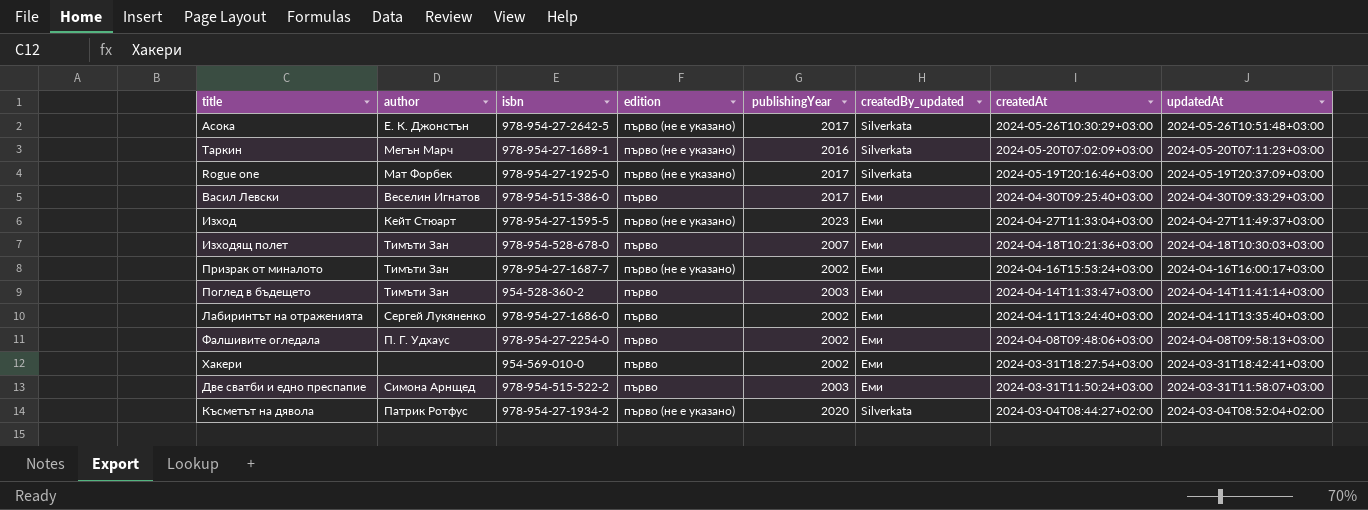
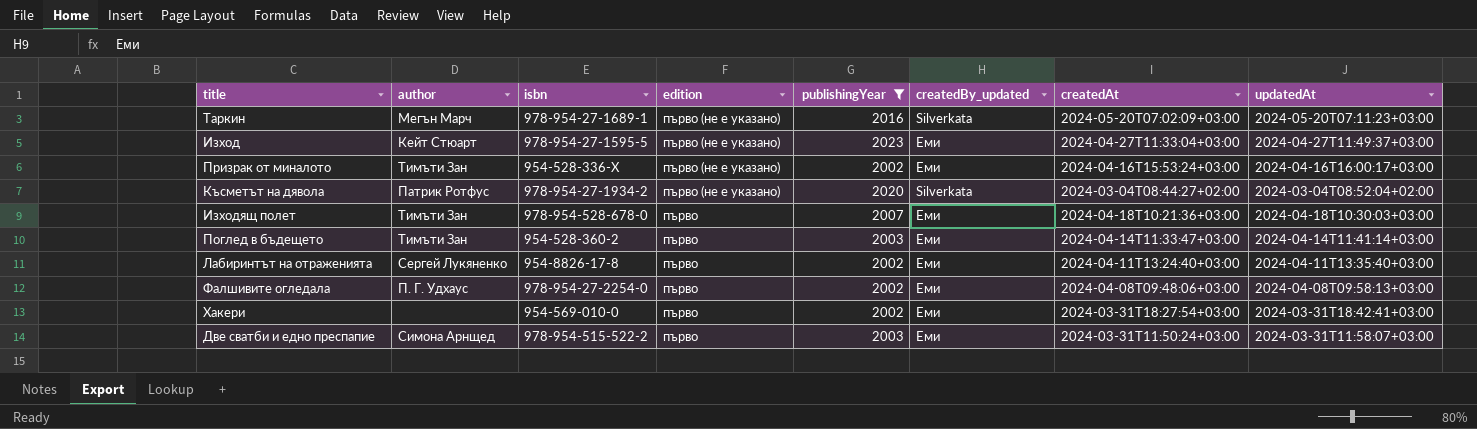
filter: none -> publishingYear != 2017
row order: createdAt descending -> edition descending
Призрак от миналото | isbn: 978-954-27-1687-7 -> 954-528-336-X
Лабиринтът на отраженията | isbn: 978-954-27-1686-0 -> 954-8826-17-8

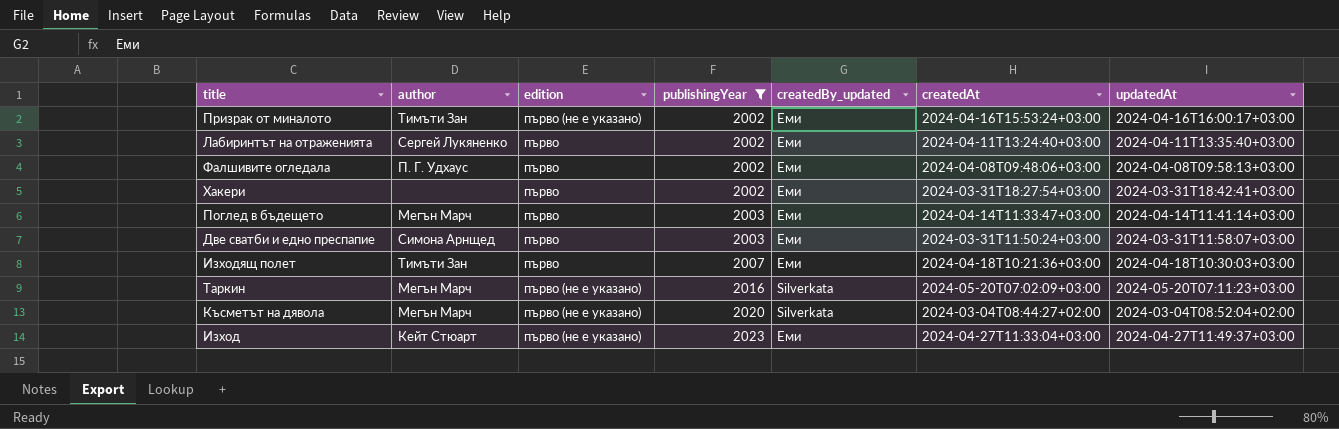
row order: edition descending -> publishingYear ascending
column isbn | position: 3 -> none
Поглед в бъдещето | author: Тимъти Зан -> Мегън Марч
Късметът на дявола | author: Патрик Ротфус -> Мегън Марч

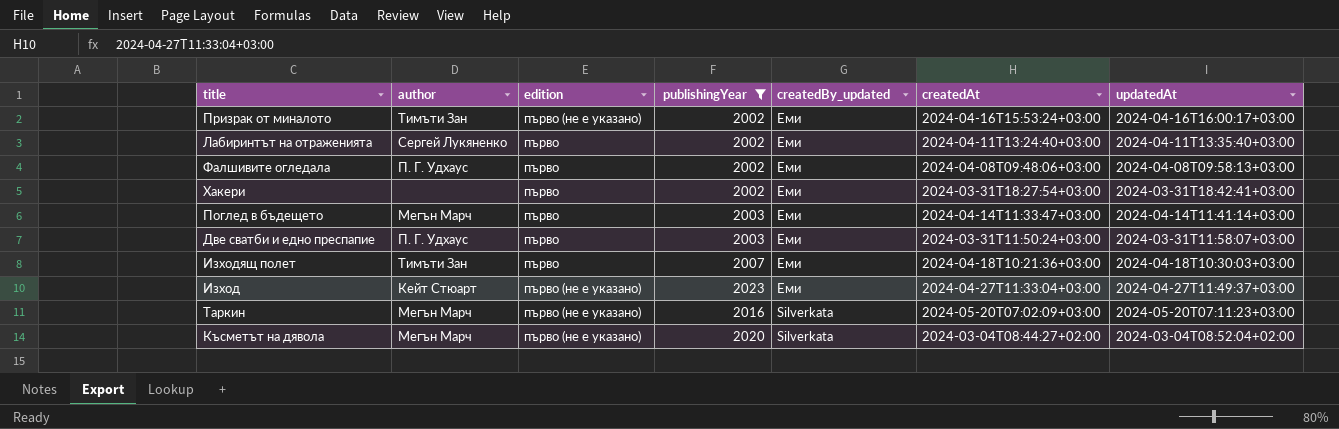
row order: publishingYear ascending -> createdBy_updated descending
Две сватби и едно преспапие | author: Симона Арнщед -> П. Г. Удхаус

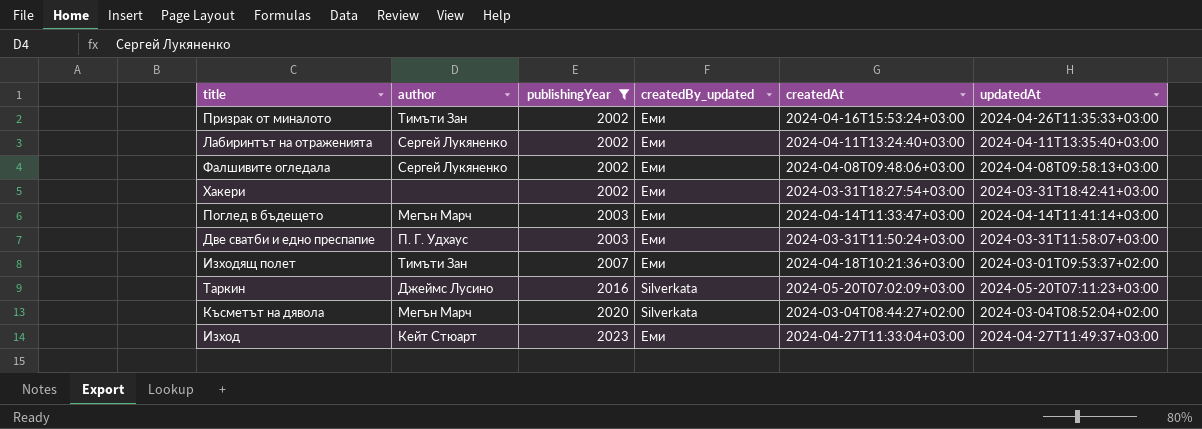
row order: createdBy_updated descending -> publishingYear ascending
column edition | position: 3 -> none
Призрак от миналото | updatedAt: 2024-04-16T16:00:17+03:00 -> 2024-04-26T11:35:33+03:00
Фалшивите огледала | author: П. Г. Удхаус -> Сергей Лукяненко
Изходящ полет | updatedAt: 2024-04-18T10:30:03+03:00 -> 2024-03-01T09:53:37+02:00
Таркин | author: Мегън Марч -> Джеймс Лусино

